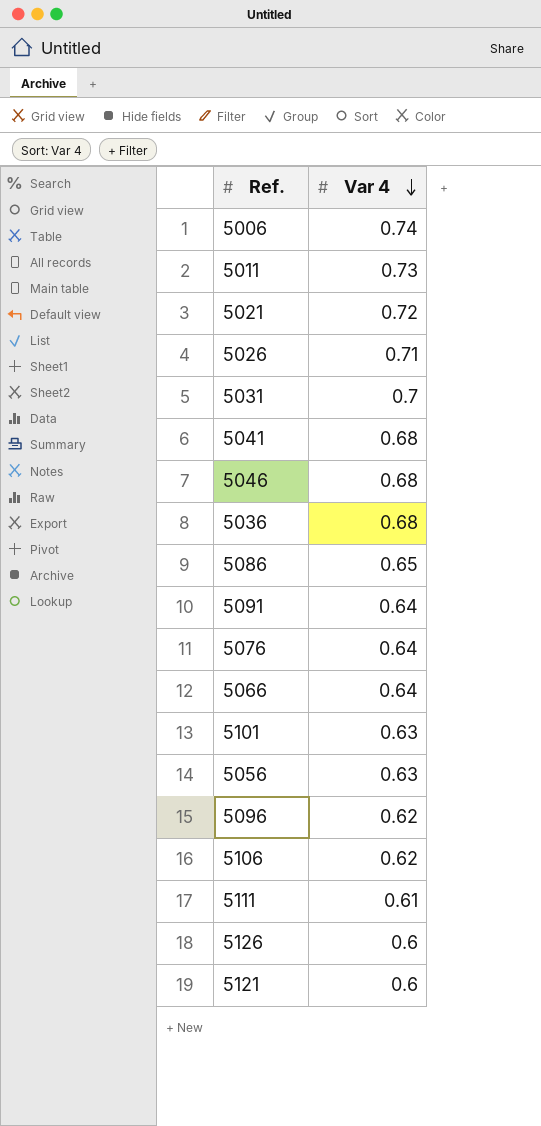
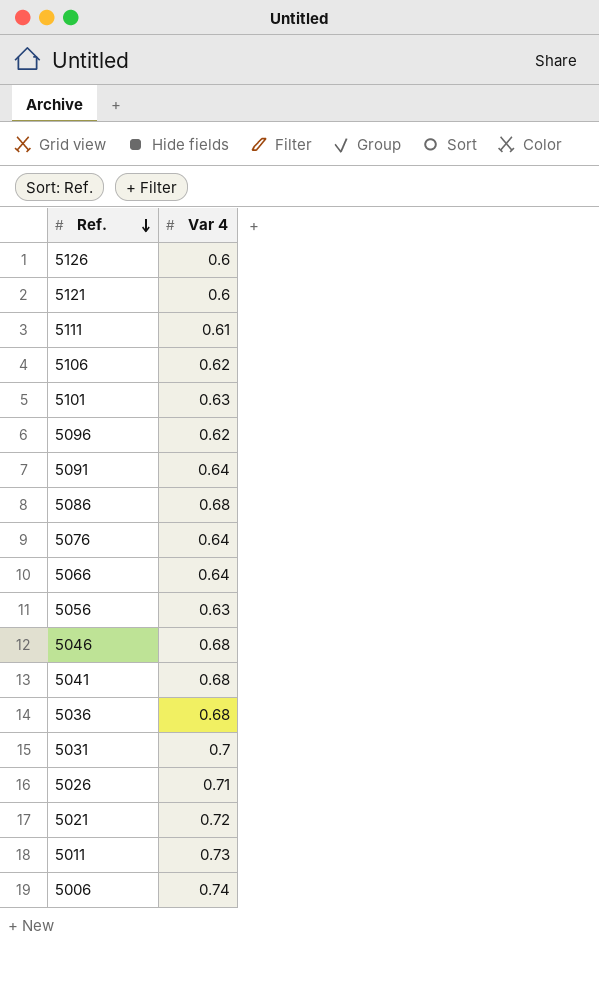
row order: Var 4 descending -> Ref. descending
5086 | Var 4: 0.65 -> 0.68

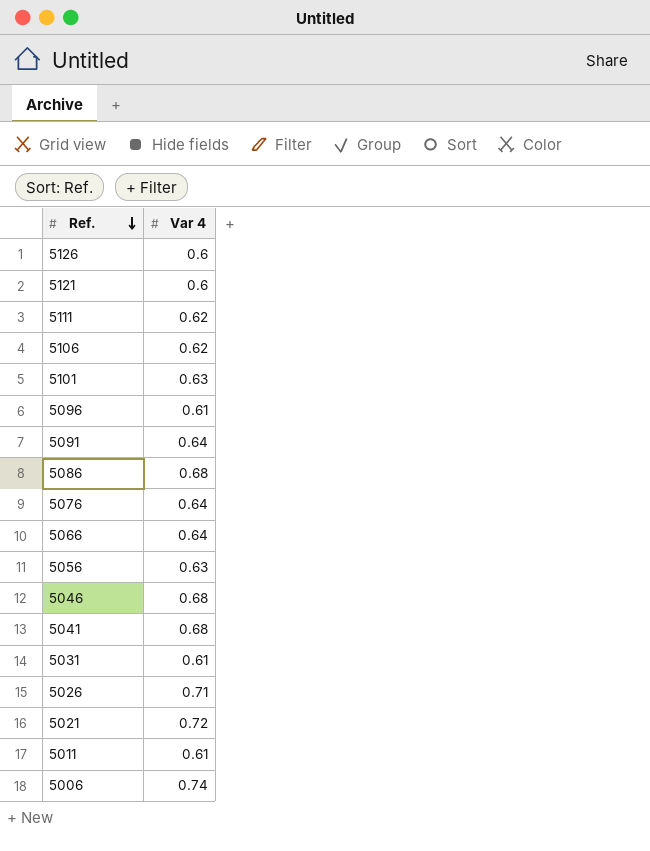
row 5036: 0.68 -> none
5111 | Var 4: 0.61 -> 0.62
5096 | Var 4: 0.62 -> 0.61
5031 | Var 4: 0.7 -> 0.61
5011 | Var 4: 0.73 -> 0.61

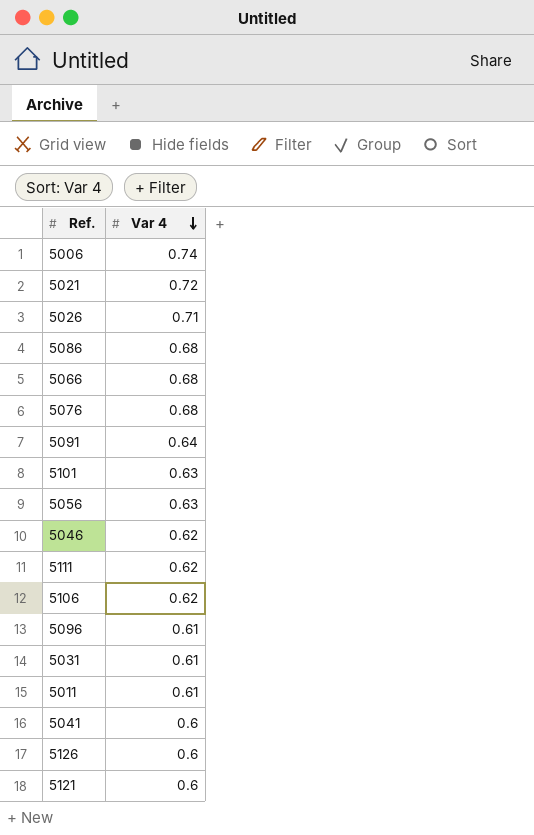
row order: Ref. descending -> Var 4 descending
5066 | Var 4: 0.64 -> 0.68
5076 | Var 4: 0.64 -> 0.68
5046 | Var 4: 0.68 -> 0.62
5041 | Var 4: 0.68 -> 0.6

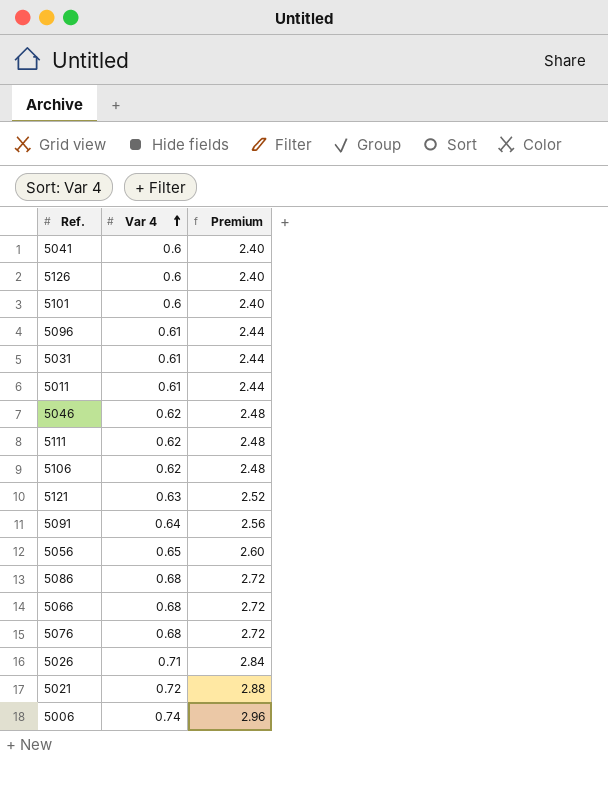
row order: Var 4 descending -> Var 4 ascending
column Premium | formula: none -> [Var 4] * 4
5101 | Var 4: 0.63 -> 0.6
5121 | Var 4: 0.6 -> 0.63
5056 | Var 4: 0.63 -> 0.65

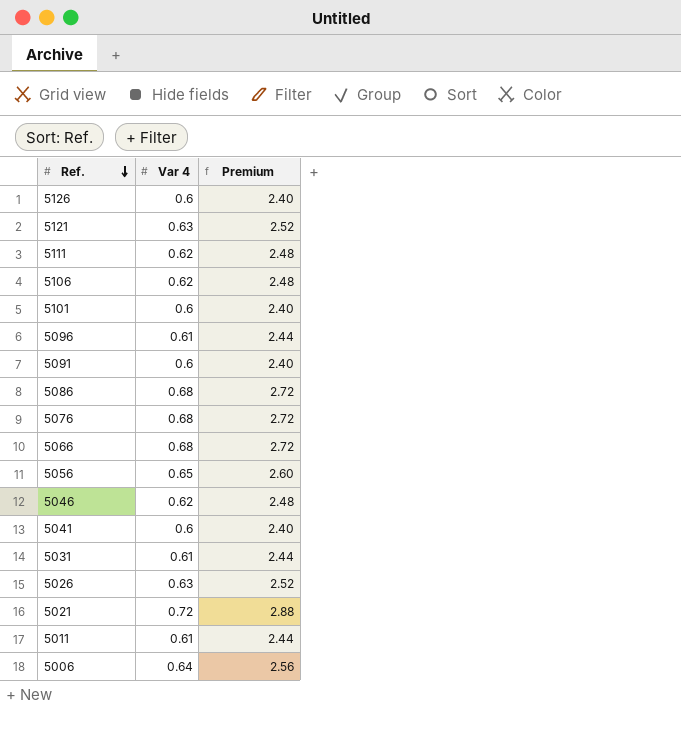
row order: Var 4 ascending -> Ref. descending
5091 | Var 4: 0.64 -> 0.6
5091 | Premium: 2.56 -> 2.40
5026 | Var 4: 0.71 -> 0.63
5026 | Premium: 2.84 -> 2.52
5006 | Var 4: 0.74 -> 0.64
5006 | Premium: 2.96 -> 2.56

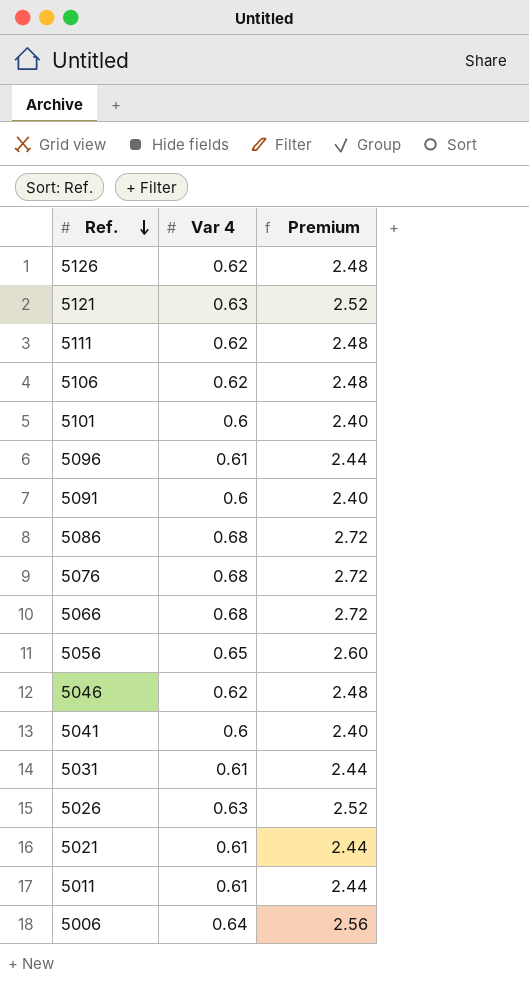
5126 | Var 4: 0.6 -> 0.62
5126 | Premium: 2.40 -> 2.48
5021 | Var 4: 0.72 -> 0.61
5021 | Premium: 2.88 -> 2.44

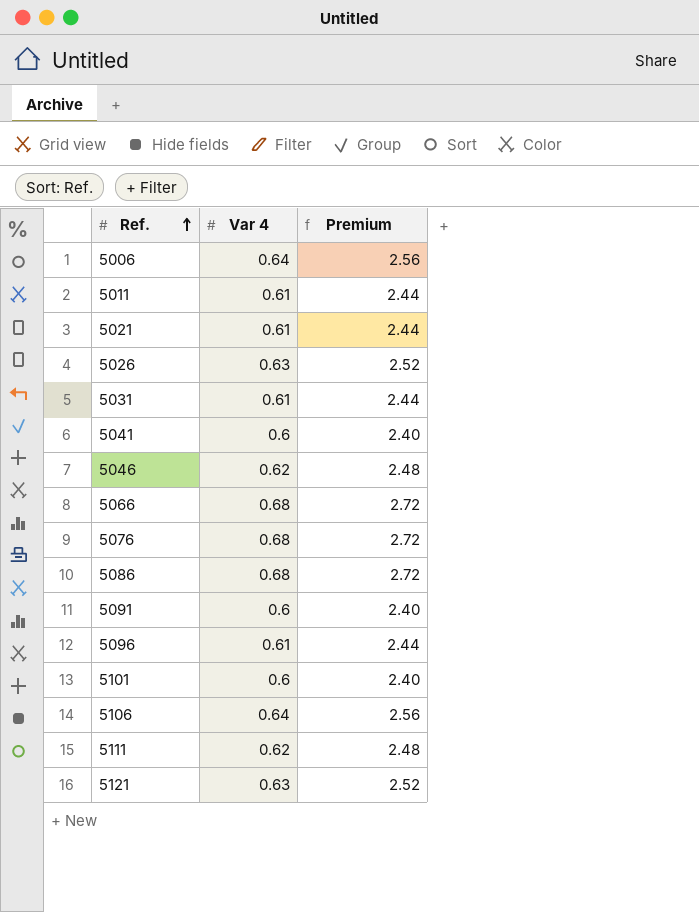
row order: Ref. descending -> Ref. ascending
row 5126: 0.62 | 2.48 -> none
row 5056: 0.65 | 2.60 -> none
5106 | Var 4: 0.62 -> 0.64
5106 | Premium: 2.48 -> 2.56

